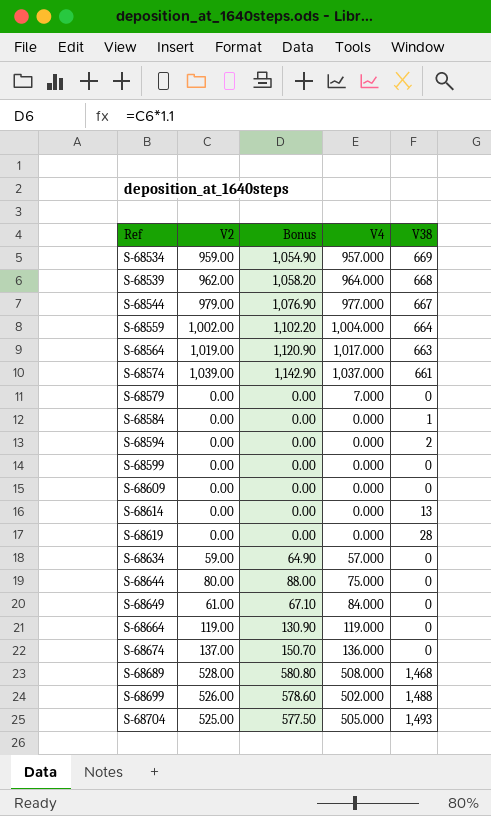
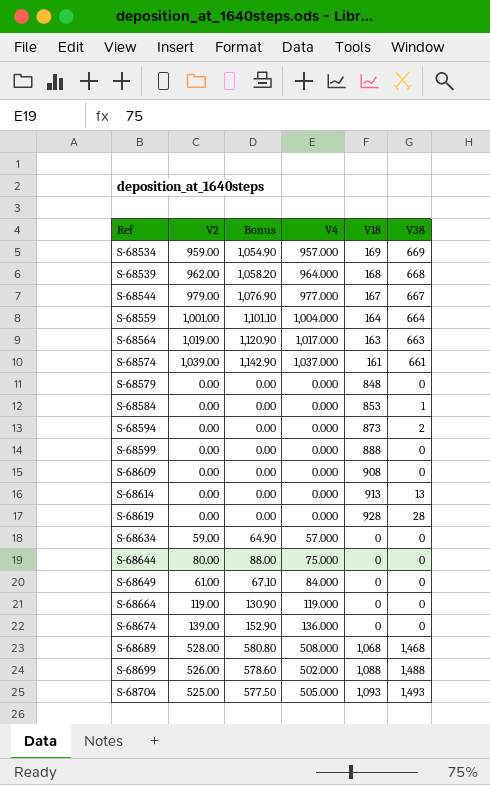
column V18 | position: none -> 5
S-68559 | V2: 1,002.00 -> 1,001.00
S-68559 | Bonus: 1,102.20 -> 1,101.10
S-68579 | V4: 7.000 -> 0.000
S-68674 | V2: 137.00 -> 139.00
S-68674 | Bonus: 150.70 -> 152.90

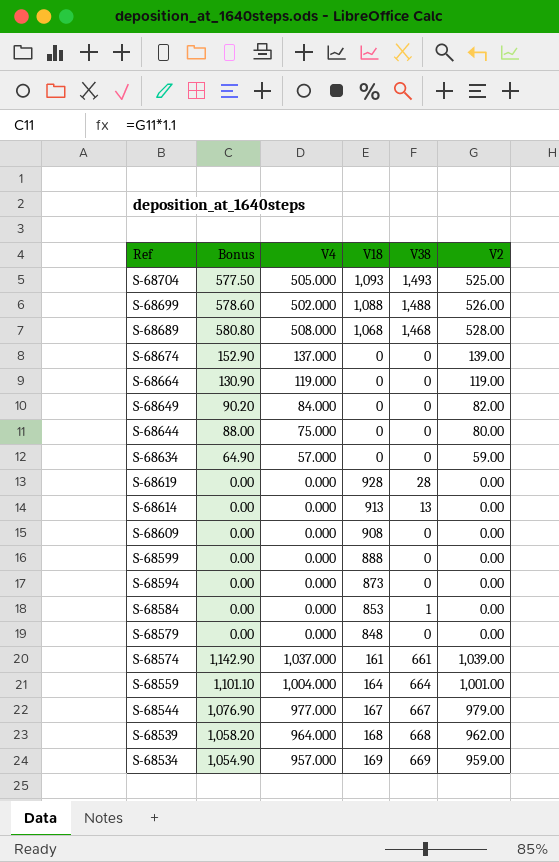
row order: Ref ascending -> Ref descending
column V2 | position: 2 -> 6
row S-68564: 1,019.00 | 1,120.90 | 1,017.000 | 163 | 663 -> none
S-68674 | V4: 136.000 -> 137.000
S-68649 | Bonus: 67.10 -> 90.20
S-68649 | V2: 61.00 -> 82.00
S-68594 | V38: 2 -> 0

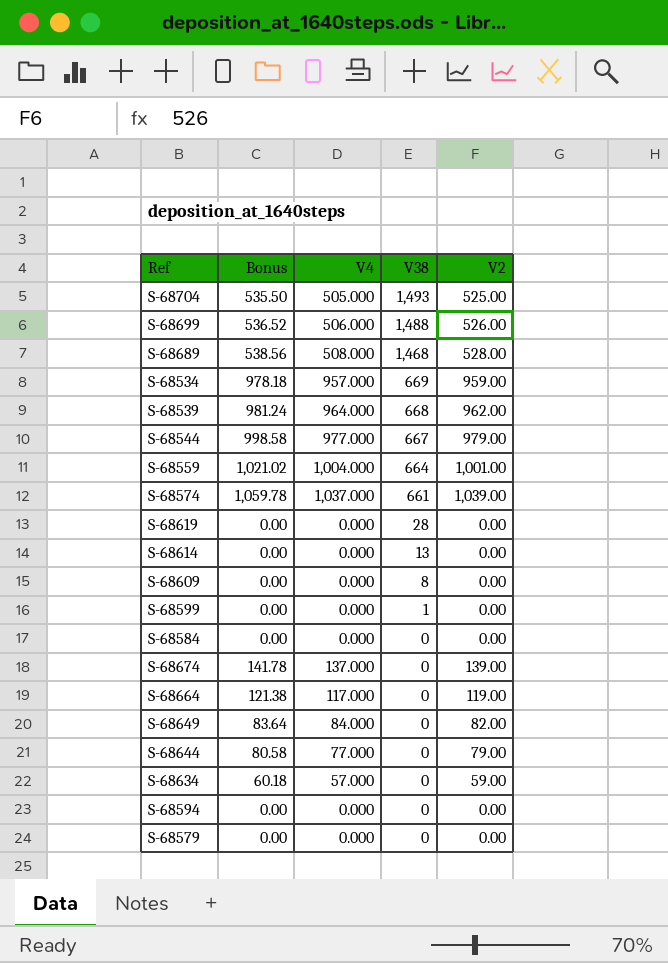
row order: Ref descending -> V38 descending
column V18 | position: 4 -> none
column Bonus | formula: [V2] * 1.1 -> [V2] * 1.02
S-68699 | V4: 502.000 -> 506.000
S-68609 | V38: 0 -> 8
S-68599 | V38: 0 -> 1
S-68584 | V38: 1 -> 0
S-68664 | V4: 119.000 -> 117.000
S-68644 | V4: 75.000 -> 77.000
S-68644 | V2: 80.00 -> 79.00

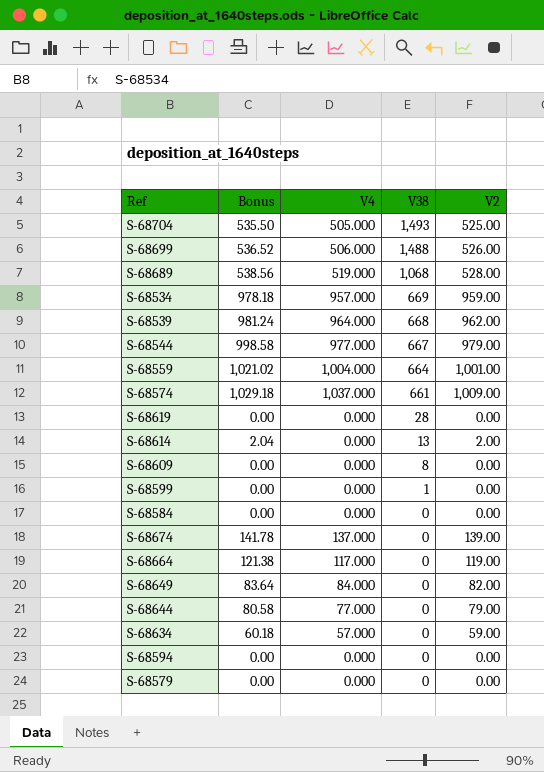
S-68689 | V4: 508.000 -> 519.000
S-68689 | V38: 1,468 -> 1,068
S-68574 | Bonus: 1,059.78 -> 1,029.18
S-68574 | V2: 1,039.00 -> 1,009.00
S-68614 | Bonus: 0.00 -> 2.04
S-68614 | V2: 0.00 -> 2.00

